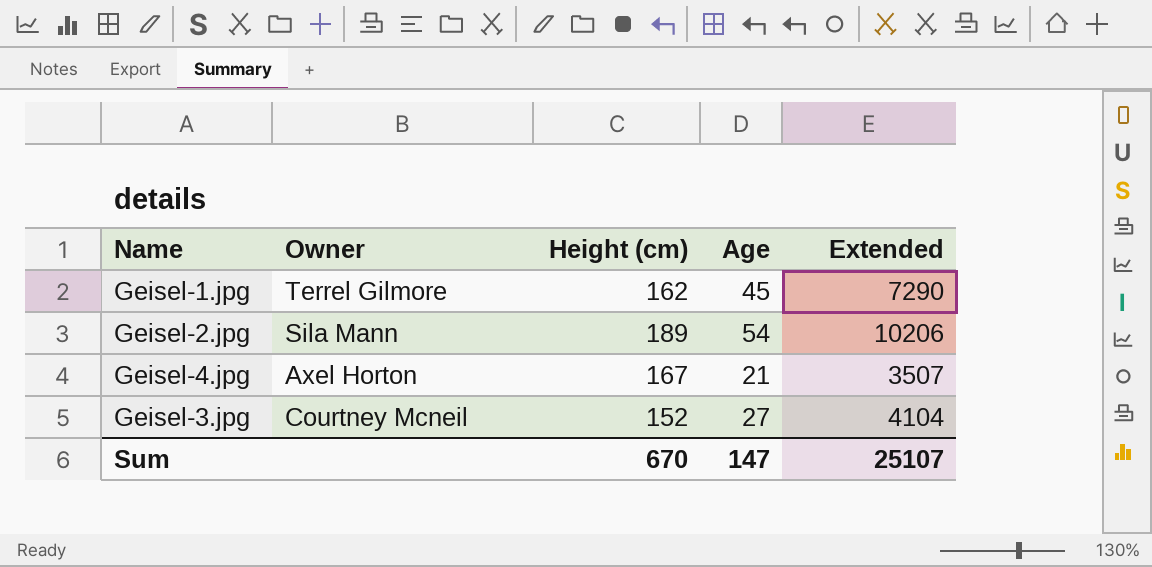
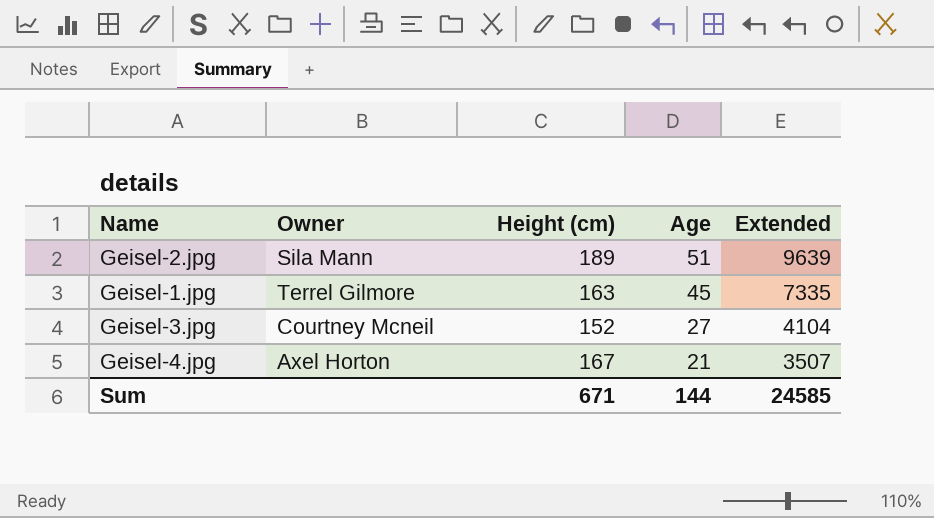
row order: none -> Age descending
Geisel-2.jpg | Age: 54 -> 51
Geisel-2.jpg | Extended: 10206 -> 9639
Geisel-1.jpg | Height (cm): 162 -> 163
Geisel-1.jpg | Extended: 7290 -> 7335
Sum | Height (cm): 670 -> 671
Sum | Age: 147 -> 144
Sum | Extended: 25107 -> 24585

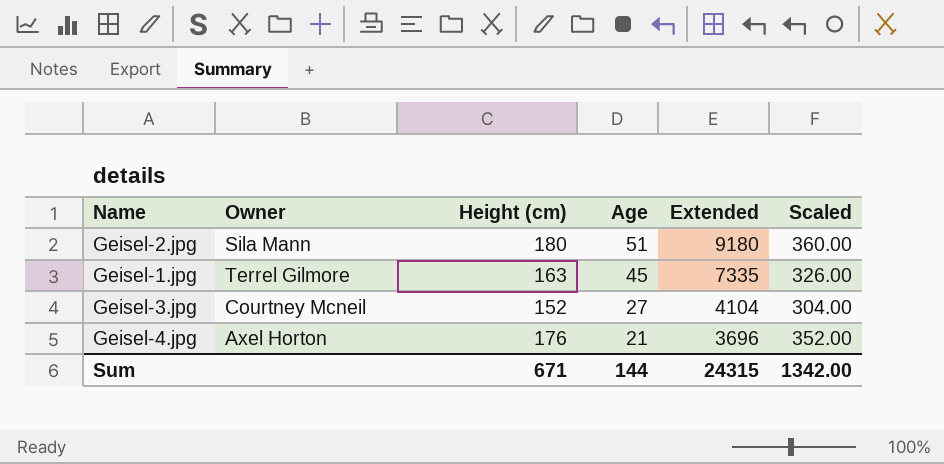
column Scaled | formula: none -> [Height (cm)] * 2
Geisel-2.jpg | Height (cm): 189 -> 180
Geisel-2.jpg | Extended: 9639 -> 9180
Geisel-4.jpg | Height (cm): 167 -> 176
Geisel-4.jpg | Extended: 3507 -> 3696
Sum | Extended: 24585 -> 24315

